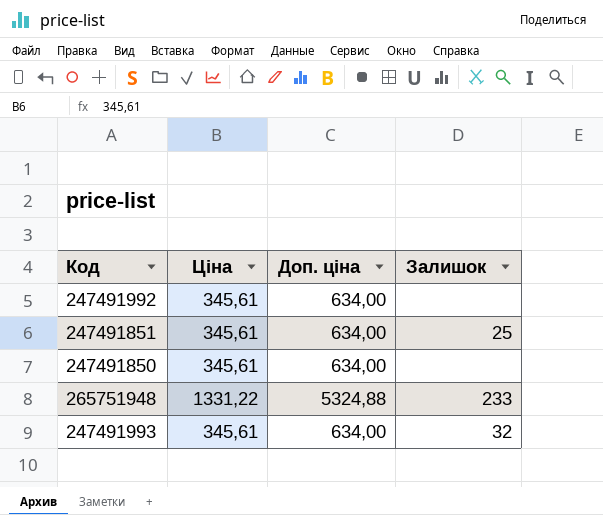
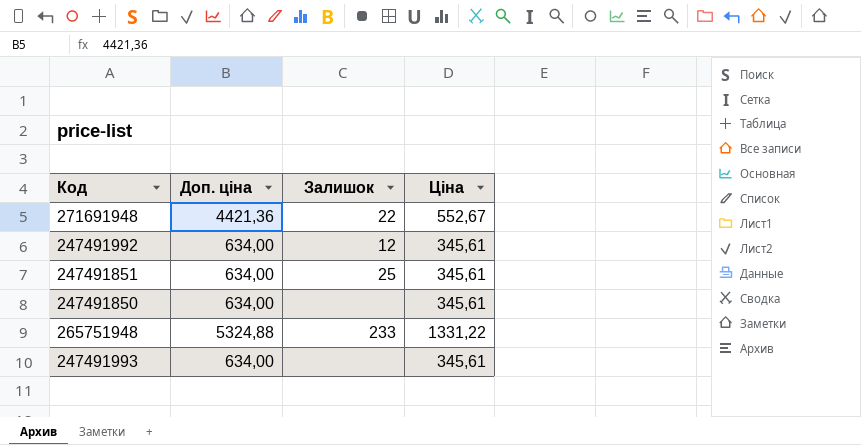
column Ціна | position: 2 -> 4
row 271691948: none -> 4421,36 | 22 | 552,67
247491992 | Залишок: none -> 12
247491993 | Залишок: 32 -> none

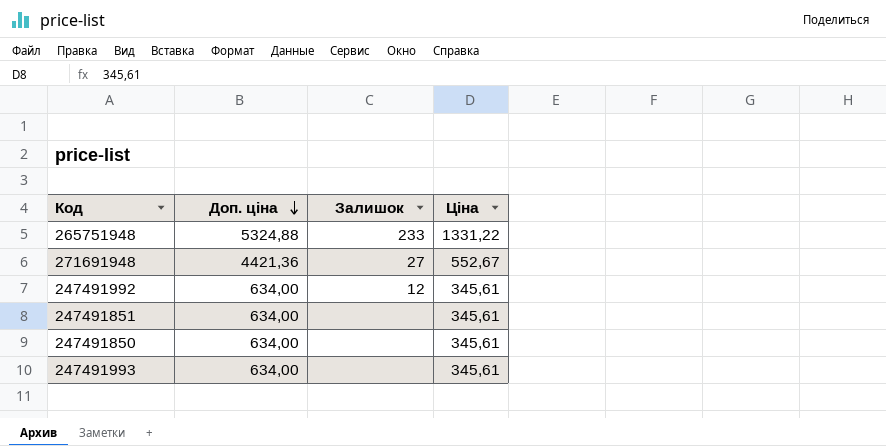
row order: none -> Доп. ціна descending
271691948 | Залишок: 22 -> 27
247491851 | Залишок: 25 -> none

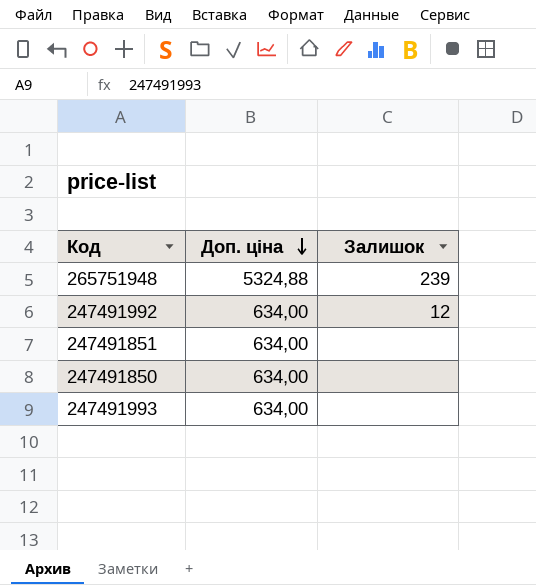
column Ціна | position: 4 -> none
row 271691948: 4421,36 | 27 | 552,67 -> none
265751948 | Залишок: 233 -> 239

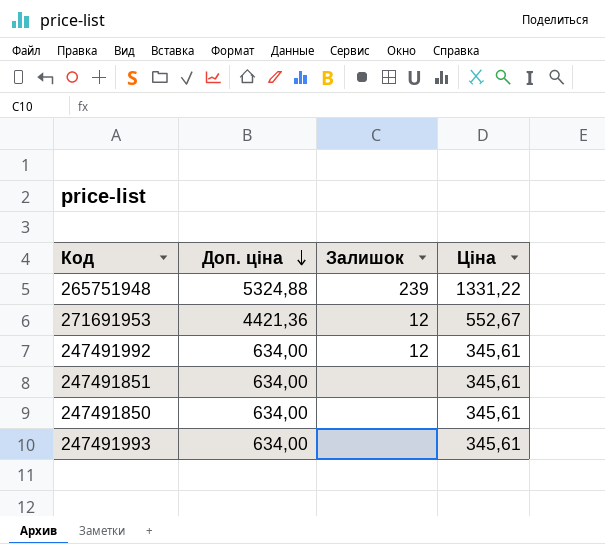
column Ціна | position: none -> 4
row 271691953: none -> 4421,36 | 12 | 552,67

